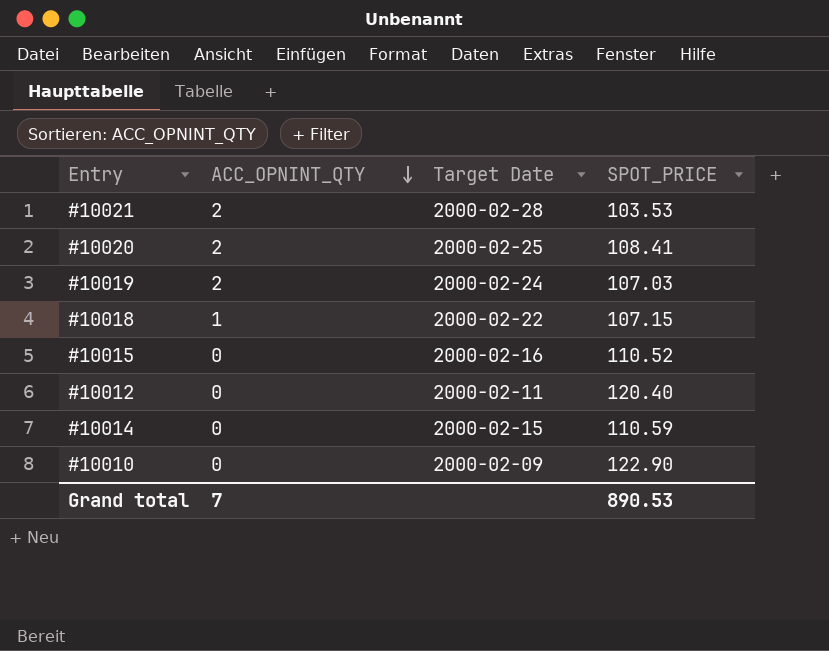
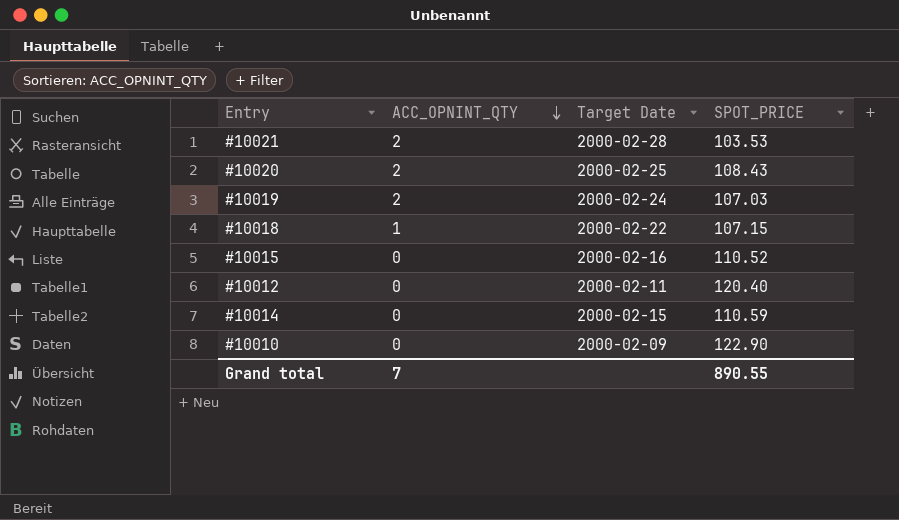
#10020 | SPOT_PRICE: 108.41 -> 108.43
Grand total | SPOT_PRICE: 890.53 -> 890.55

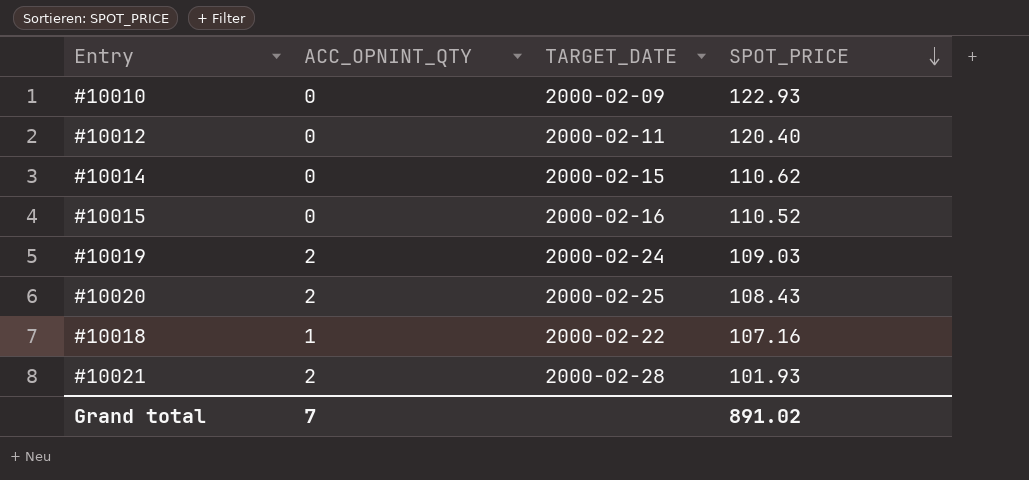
row order: ACC_OPNINT_QTY descending -> SPOT_PRICE descending
column name: Target Date -> TARGET_DATE
#10010 | SPOT_PRICE: 122.90 -> 122.93
#10014 | SPOT_PRICE: 110.59 -> 110.62
#10019 | SPOT_PRICE: 107.03 -> 109.03
#10018 | SPOT_PRICE: 107.15 -> 107.16
#10021 | SPOT_PRICE: 103.53 -> 101.93
Grand total | SPOT_PRICE: 890.55 -> 891.02

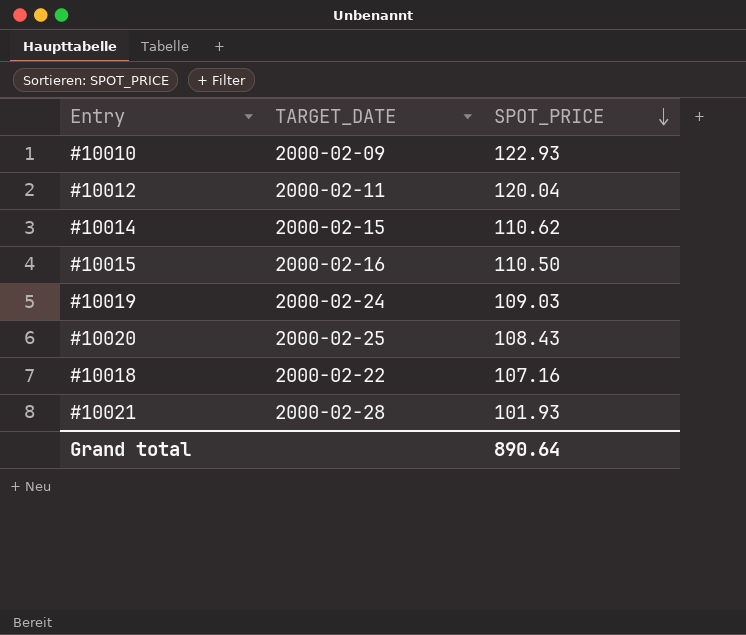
column ACC_OPNINT_QTY | position: 2 -> none
#10012 | SPOT_PRICE: 120.40 -> 120.04
#10015 | SPOT_PRICE: 110.52 -> 110.50
Grand total | SPOT_PRICE: 891.02 -> 890.64

